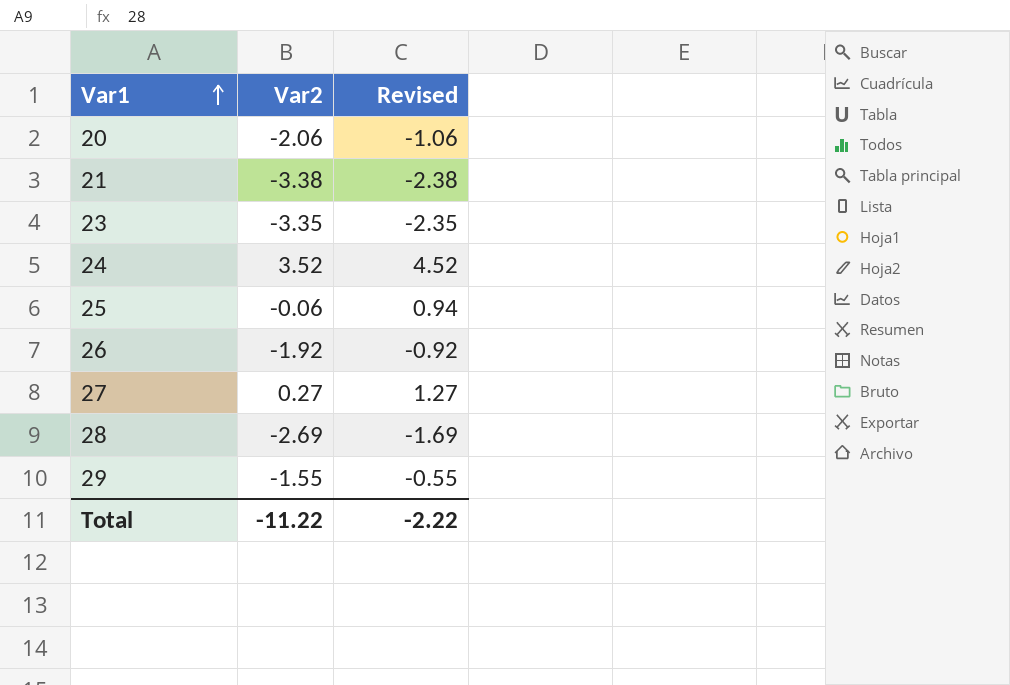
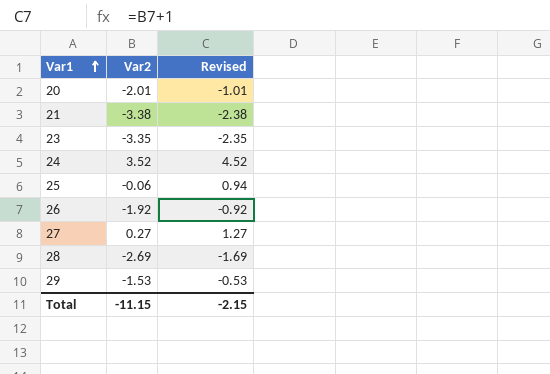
20 | Var2: -2.06 -> -2.01
20 | Revised: -1.06 -> -1.01
29 | Var2: -1.55 -> -1.53
29 | Revised: -0.55 -> -0.53
Total | Var2: -11.22 -> -11.15
Total | Revised: -2.22 -> -2.15

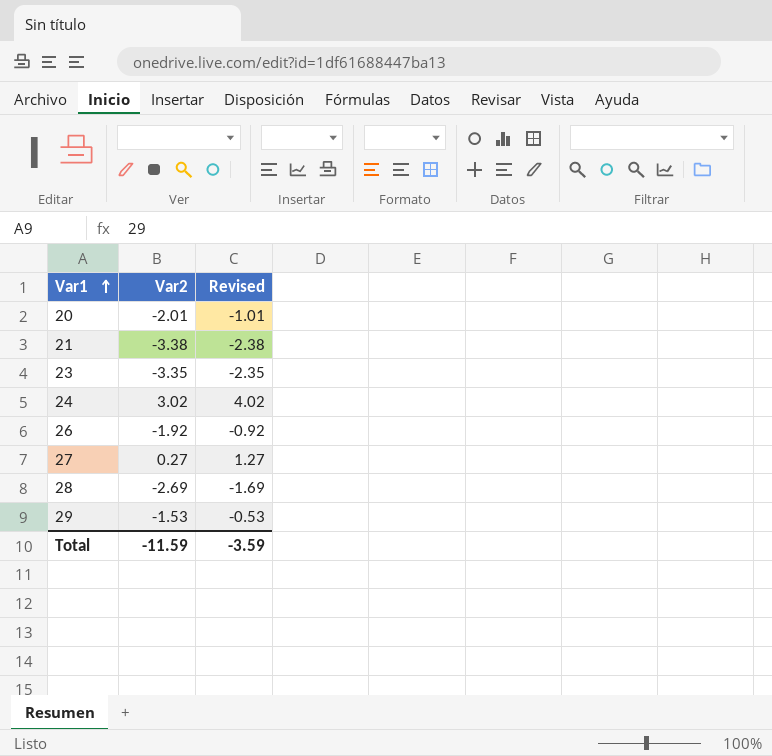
row 25: -0.06 | 0.94 -> none
24 | Var2: 3.52 -> 3.02
24 | Revised: 4.52 -> 4.02
Total | Var2: -11.15 -> -11.59
Total | Revised: -2.15 -> -3.59

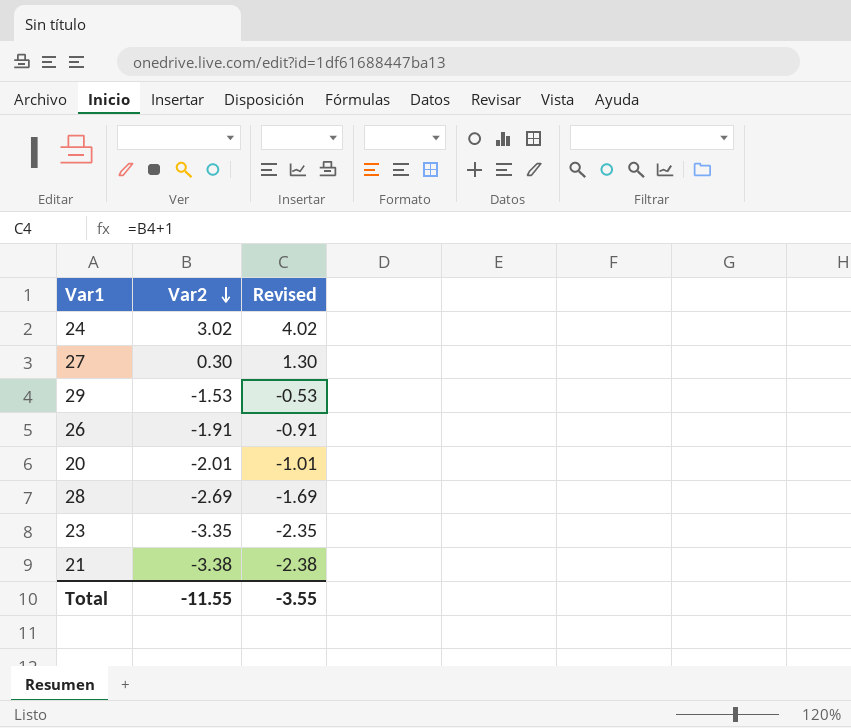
row order: Var1 ascending -> Var2 descending
27 | Var2: 0.27 -> 0.30
27 | Revised: 1.27 -> 1.30
26 | Var2: -1.92 -> -1.91
26 | Revised: -0.92 -> -0.91
Total | Var2: -11.59 -> -11.55
Total | Revised: -3.59 -> -3.55

